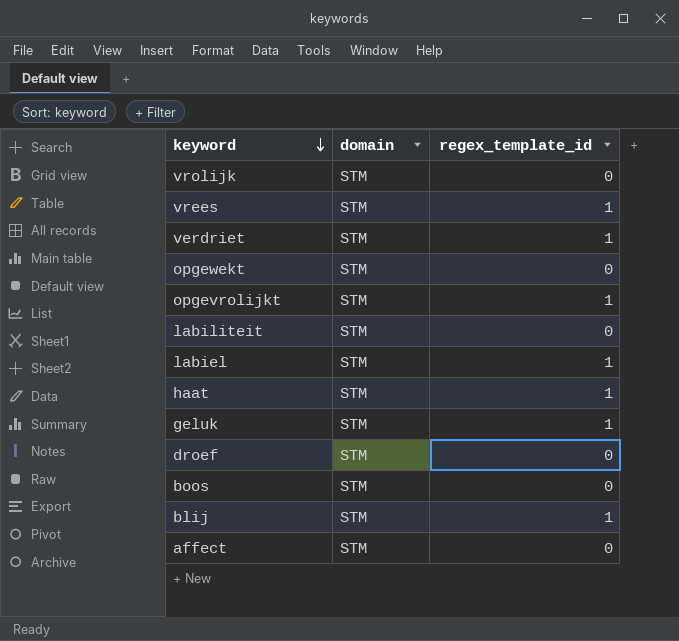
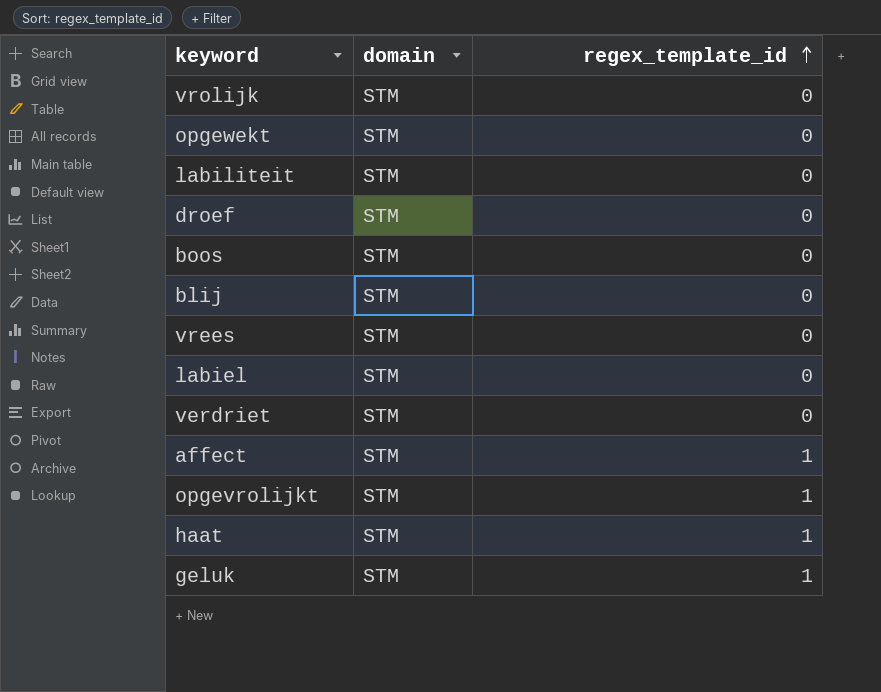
row order: keyword descending -> regex_template_id ascending
blij | regex_template_id: 1 -> 0
vrees | regex_template_id: 1 -> 0
labiel | regex_template_id: 1 -> 0
verdriet | regex_template_id: 1 -> 0
affect | regex_template_id: 0 -> 1

